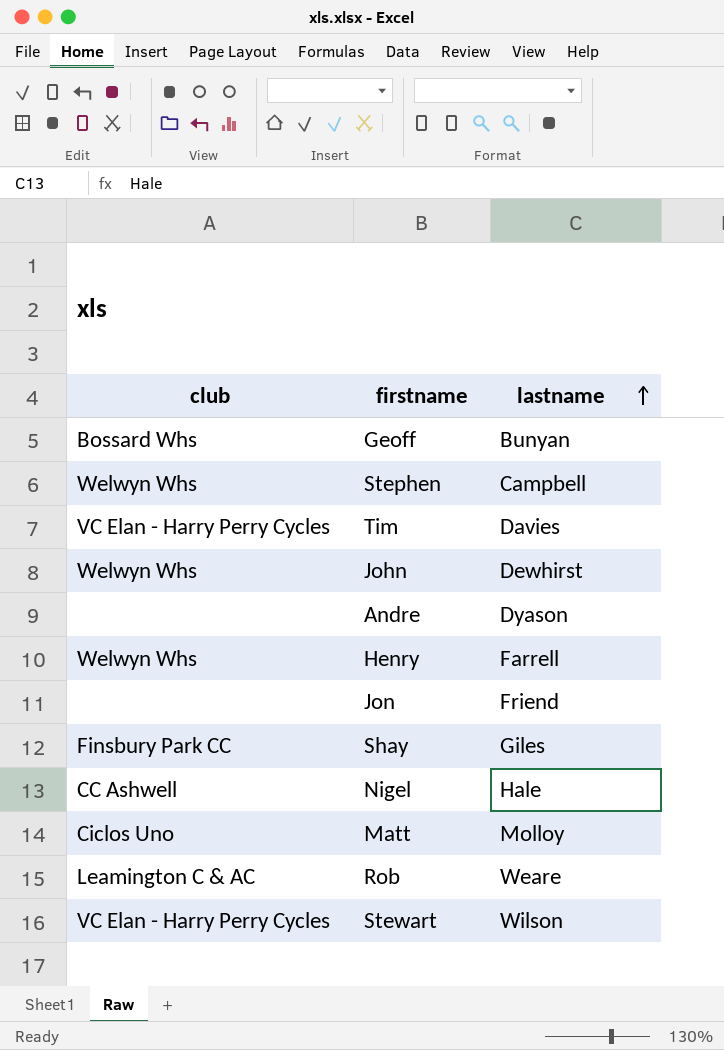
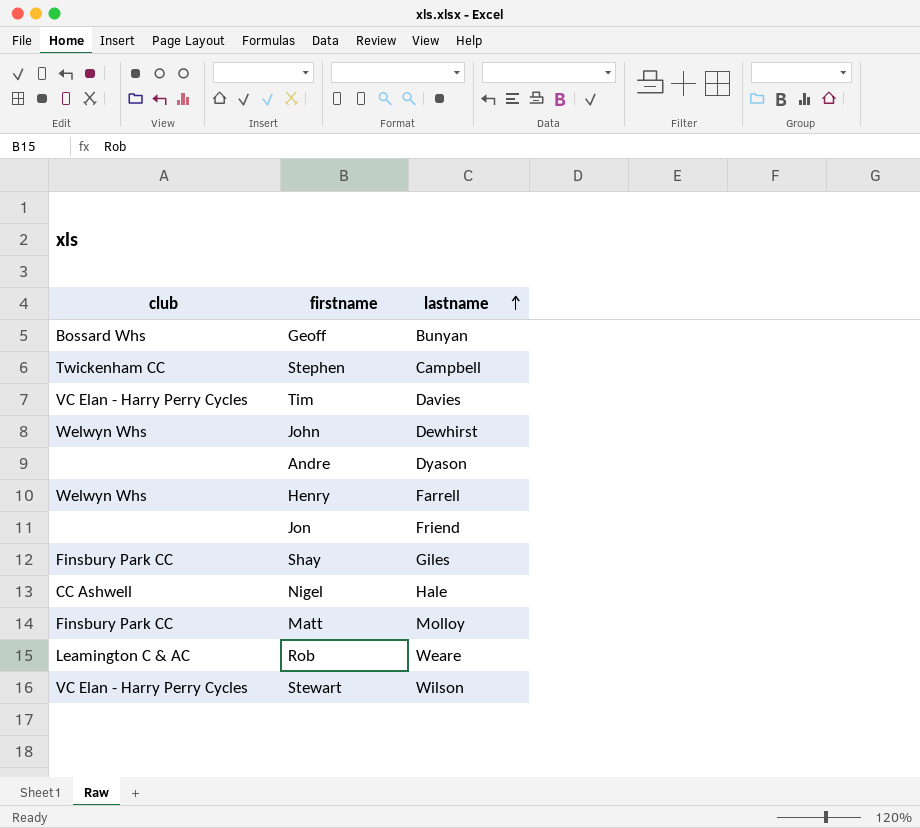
Stephen | club: Welwyn Whs -> Twickenham CC
Matt | club: Ciclos Uno -> Finsbury Park CC

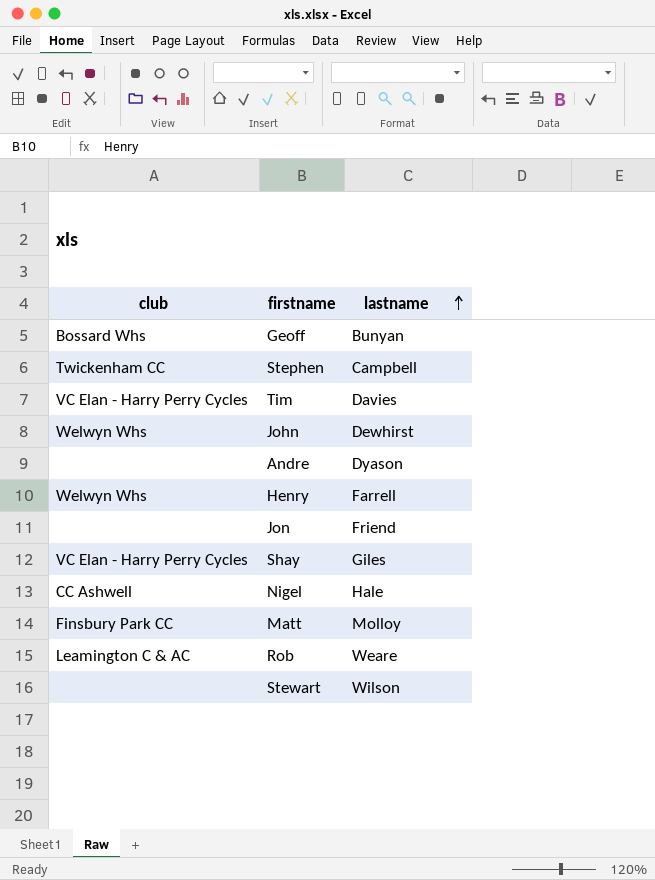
Shay | club: Finsbury Park CC -> VC Elan - Harry Perry Cycles
Stewart | club: VC Elan - Harry Perry Cycles -> none

